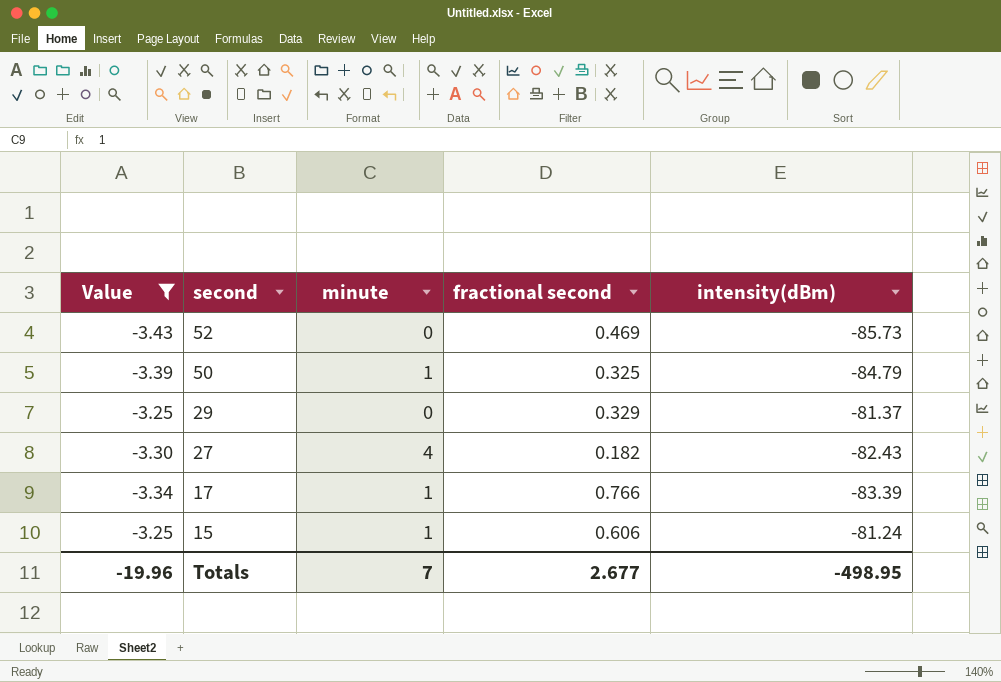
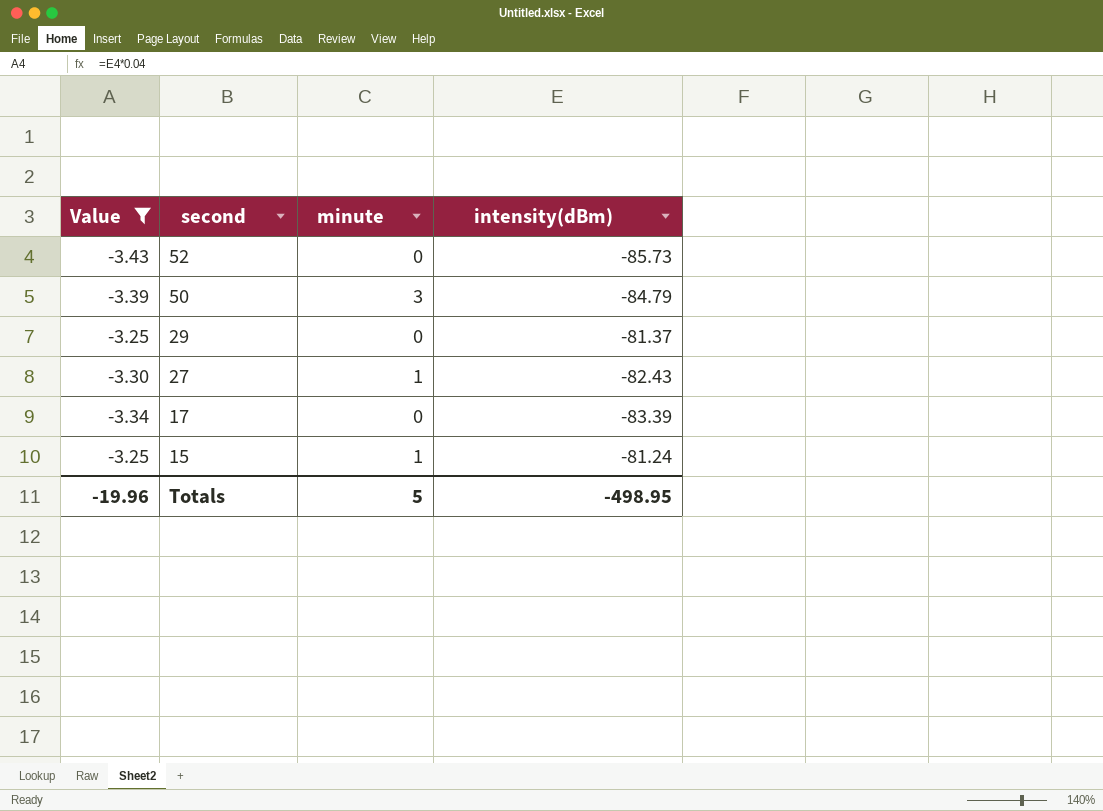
column fractional second | position: 4 -> none
50 | minute: 1 -> 3
27 | minute: 4 -> 1
17 | minute: 1 -> 0
Totals | minute: 7 -> 5

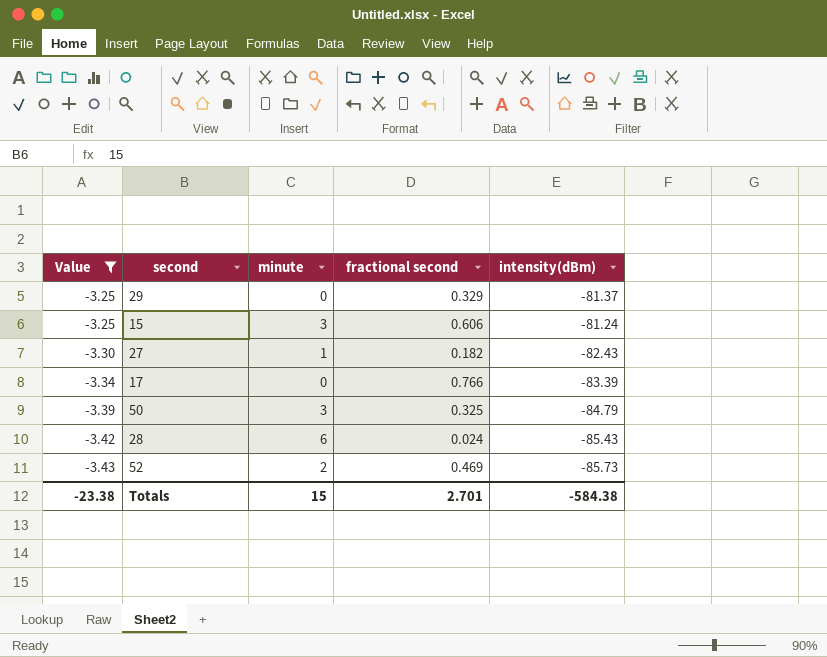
row order: second descending -> Value descending
column fractional second | position: none -> 4
15 | minute: 1 -> 3
row 28: none -> -3.42 | 6 | 0.024 | -85.43
52 | minute: 0 -> 2
Totals | Value: -19.96 -> -23.38
Totals | minute: 5 -> 15
Totals | intensity(dBm): -498.95 -> -584.38

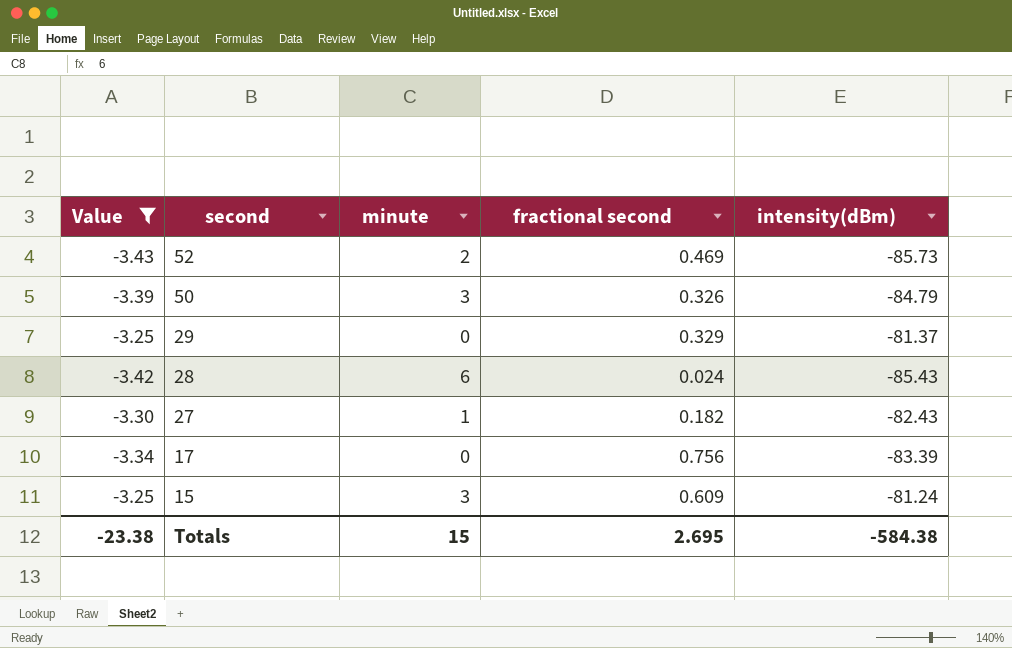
row order: Value descending -> second descending
50 | fractional second: 0.325 -> 0.326
17 | fractional second: 0.766 -> 0.756
15 | fractional second: 0.606 -> 0.609
Totals | fractional second: 2.701 -> 2.695

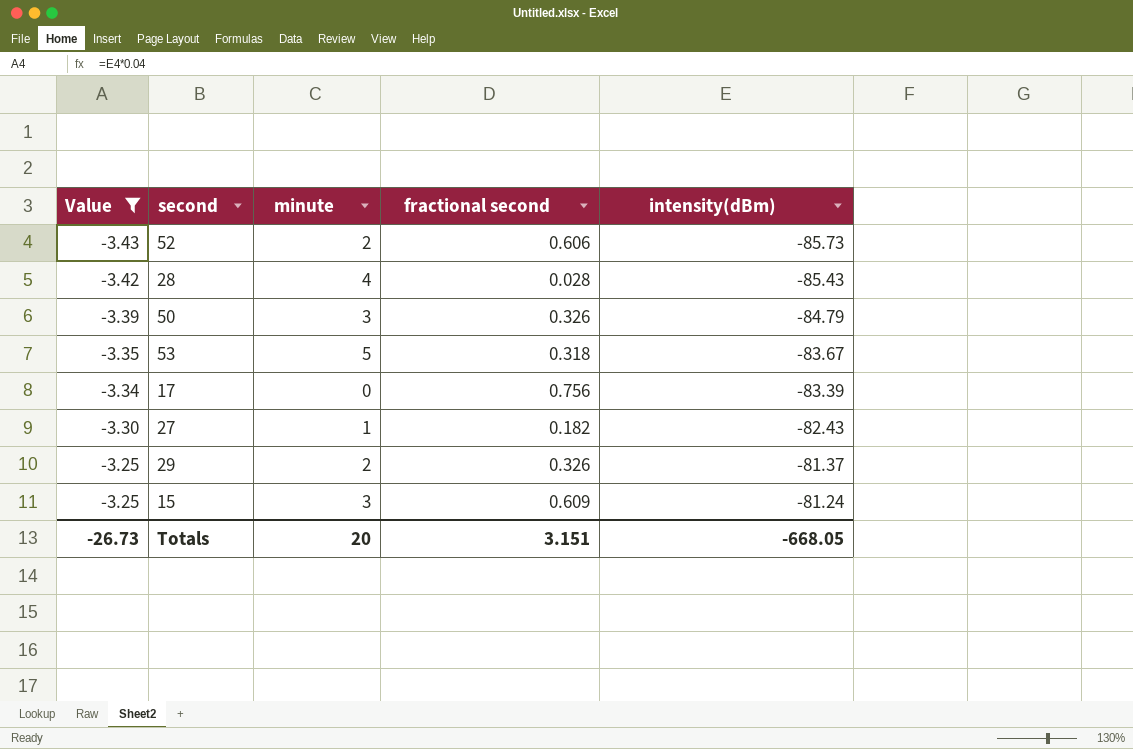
row order: second descending -> Value ascending
52 | fractional second: 0.469 -> 0.606
28 | minute: 6 -> 4
28 | fractional second: 0.024 -> 0.028
row 53: none -> -3.35 | 5 | 0.318 | -83.67
29 | minute: 0 -> 2
29 | fractional second: 0.329 -> 0.326
Totals | Value: -23.38 -> -26.73
Totals | minute: 15 -> 20
Totals | fractional second: 2.695 -> 3.151
Totals | intensity(dBm): -584.38 -> -668.05

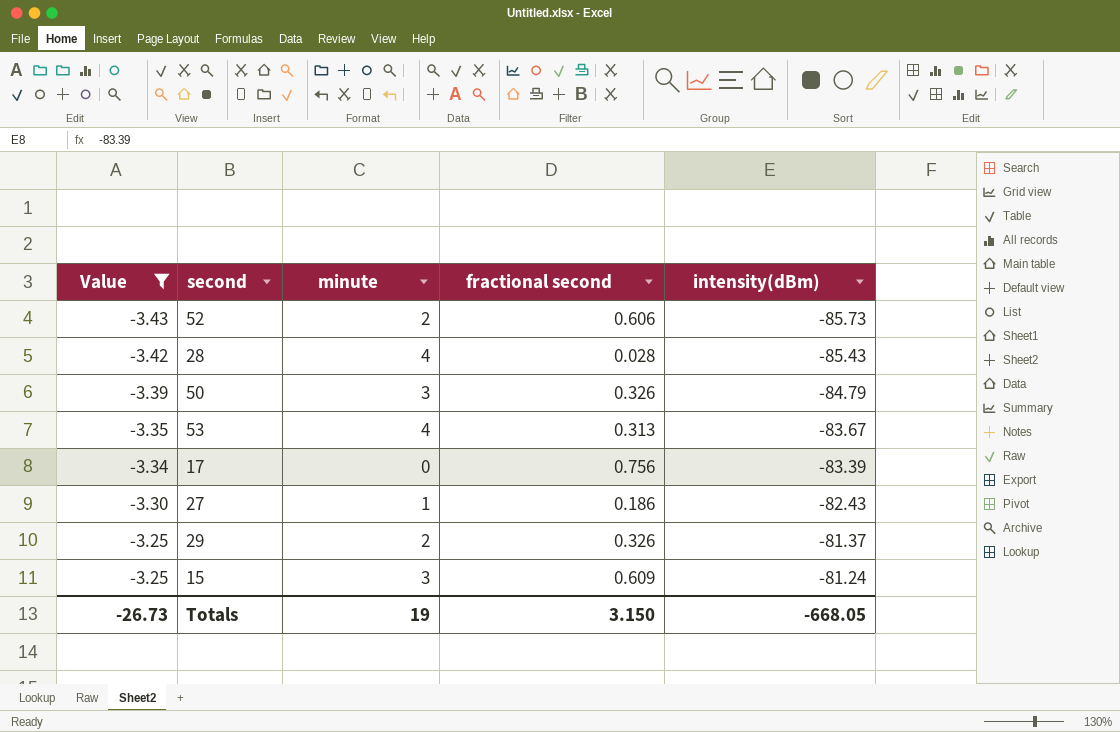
53 | minute: 5 -> 4
53 | fractional second: 0.318 -> 0.313
27 | fractional second: 0.182 -> 0.186
Totals | minute: 20 -> 19
Totals | fractional second: 3.151 -> 3.150

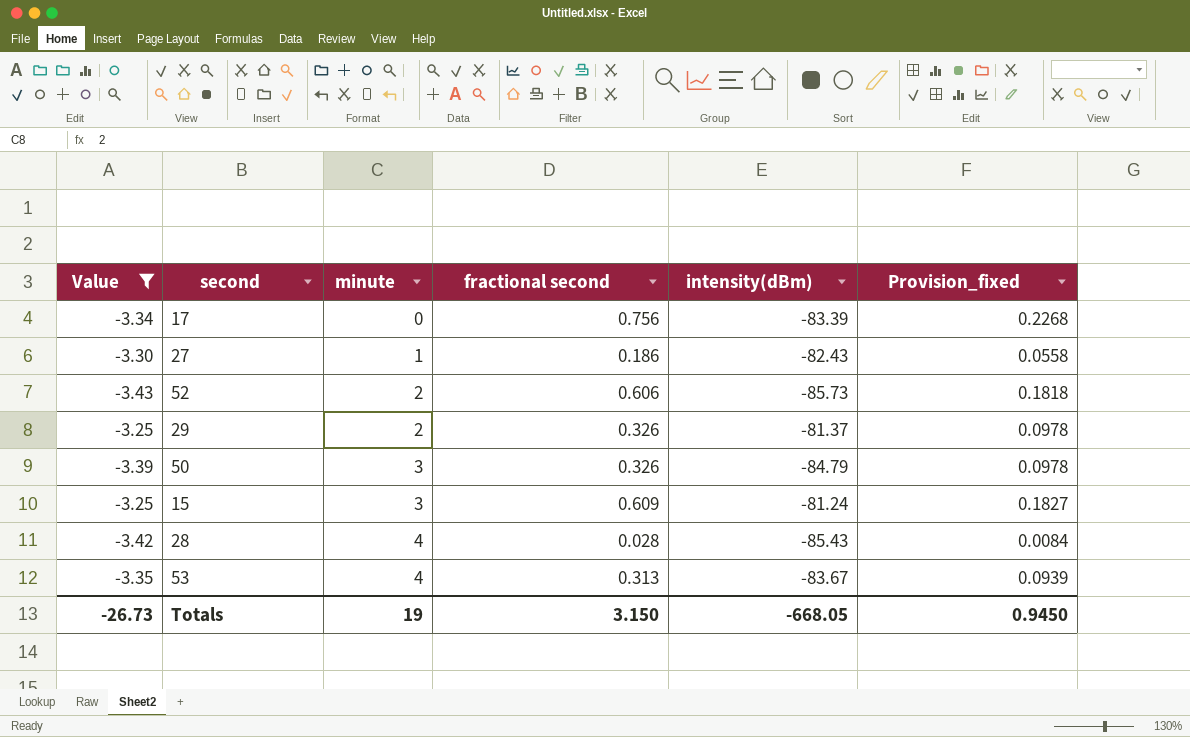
row order: Value ascending -> minute ascending
column Provision_fixed | formula: none -> [fractional second] * 0.3

